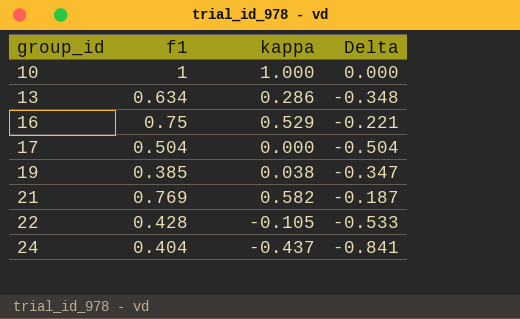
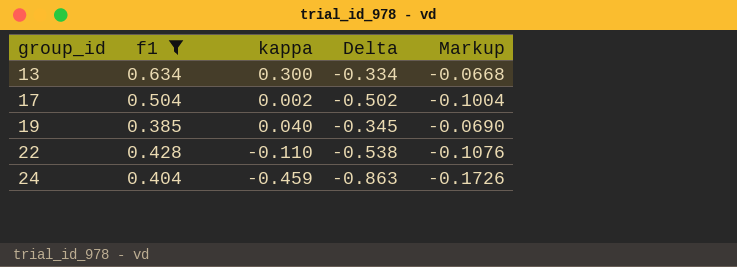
filter: none -> f1 <= 0.634
column Markup | formula: none -> [Delta] * 0.2
13 | kappa: 0.286 -> 0.300
13 | Delta: -0.348 -> -0.334
17 | kappa: 0.000 -> 0.002
17 | Delta: -0.504 -> -0.502
19 | kappa: 0.038 -> 0.040
19 | Delta: -0.347 -> -0.345
22 | kappa: -0.105 -> -0.110
22 | Delta: -0.533 -> -0.538
24 | kappa: -0.437 -> -0.459
24 | Delta: -0.841 -> -0.863

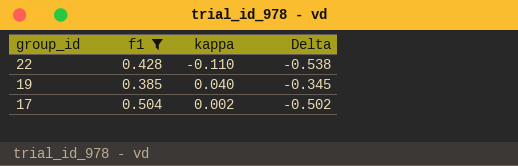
row order: group_id ascending -> group_id descending
column Markup | formula: [Delta] * 0.2 -> none
row 13: 0.634 | 0.300 | -0.334 | -0.0668 -> none
row 24: 0.404 | -0.459 | -0.863 | -0.1726 -> none

